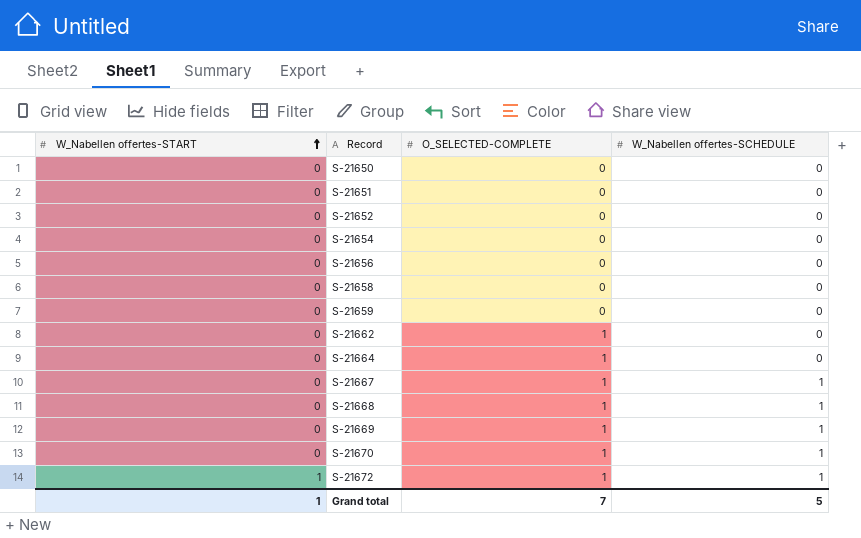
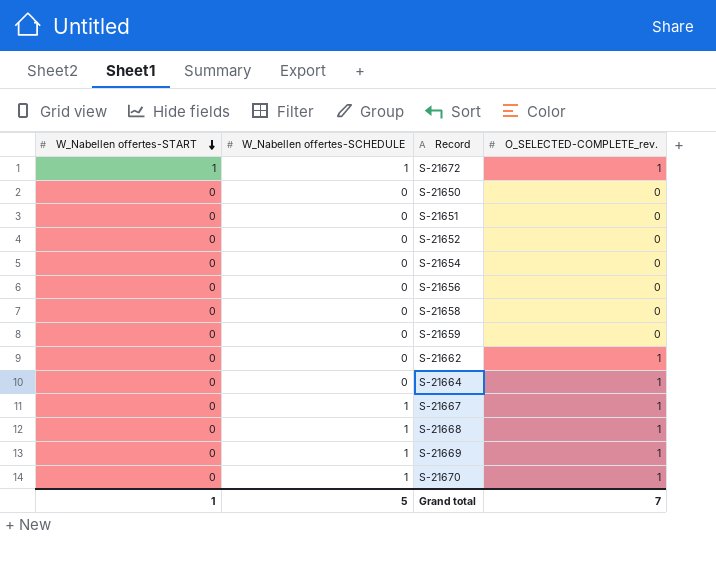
row order: W_Nabellen offertes-START ascending -> W_Nabellen offertes-START descending
column W_Nabellen offertes-SCHEDULE | position: 4 -> 2
column name: O_SELECTED-COMPLETE -> O_SELECTED-COMPLETE_rev.

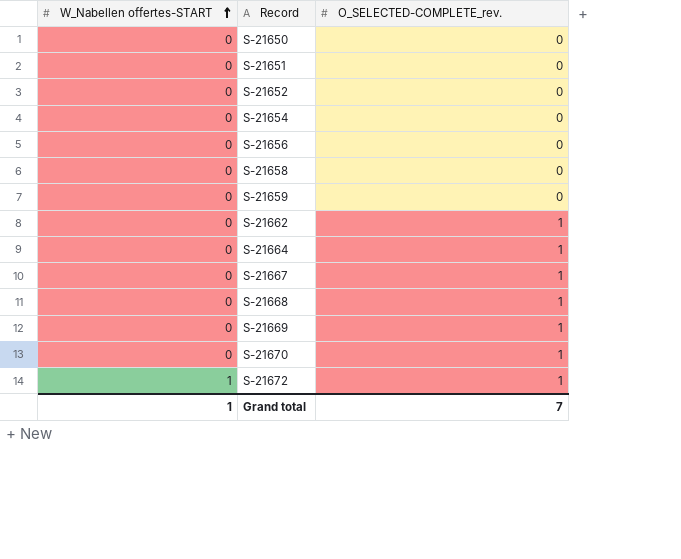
row order: W_Nabellen offertes-START descending -> W_Nabellen offertes-START ascending
column W_Nabellen offertes-SCHEDULE | position: 2 -> none

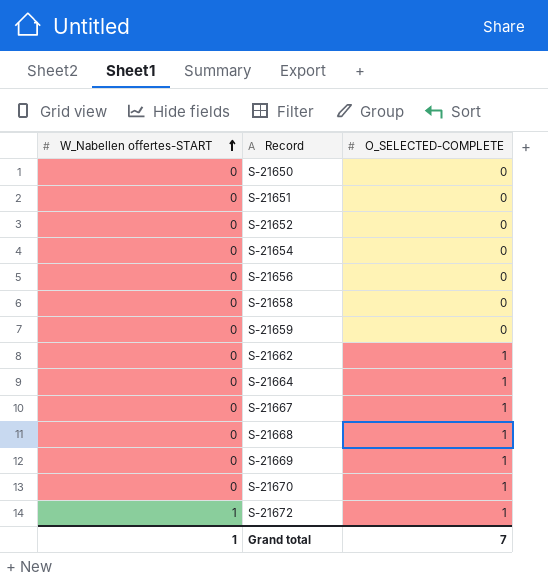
column name: O_SELECTED-COMPLETE_rev. -> O_SELECTED-COMPLETE

